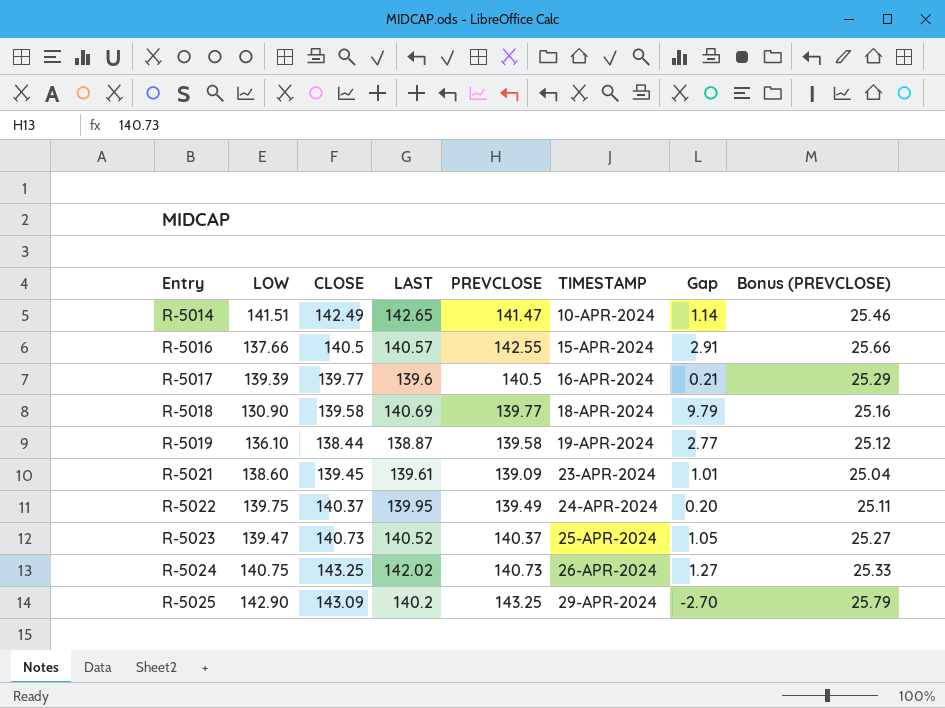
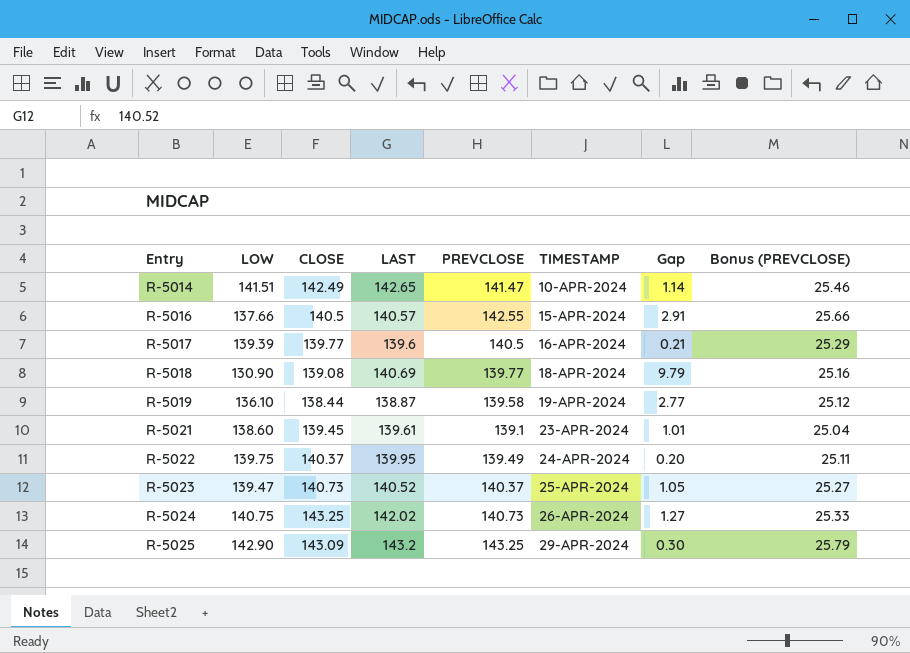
R-5018 | CLOSE: 139.58 -> 139.08
R-5021 | PREVCLOSE: 139.09 -> 139.1
R-5025 | LAST: 140.2 -> 143.2
R-5025 | Gap: -2.70 -> 0.30

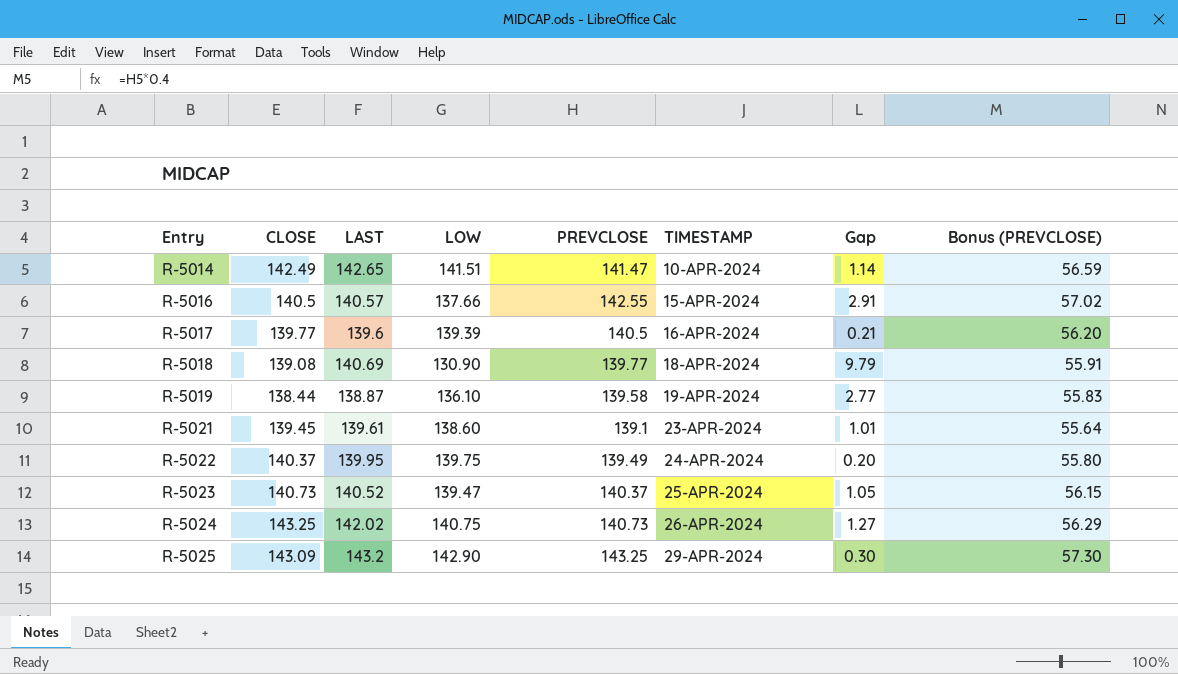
column LOW | position: 2 -> 4
column Bonus (PREVCLOSE) | formula: [PREVCLOSE] * 0.18 -> [PREVCLOSE] * 0.4

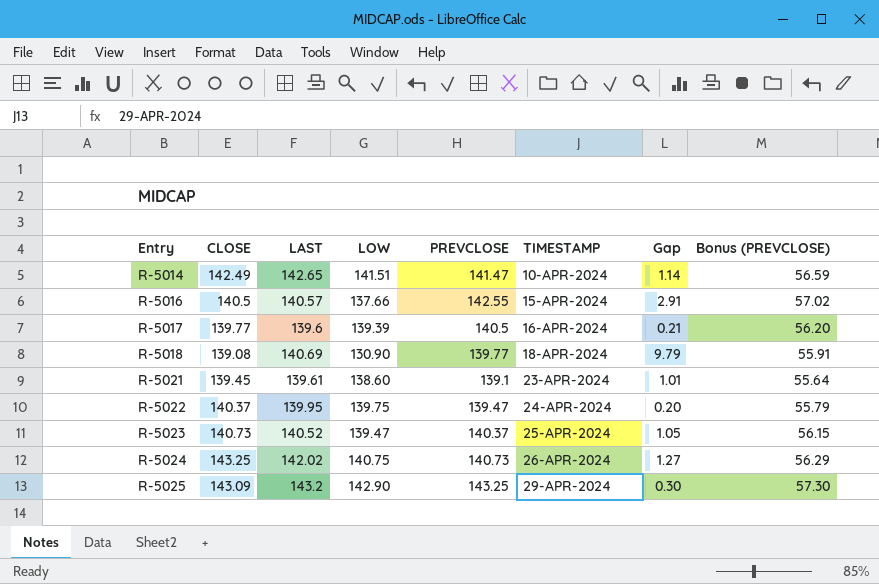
row R-5019: 138.44 | 138.87 | 136.10 | 139.58 | 19-APR-2024 | 2.77 | 55.83 -> none
R-5022 | PREVCLOSE: 139.49 -> 139.47
R-5022 | Bonus (PREVCLOSE): 55.80 -> 55.79

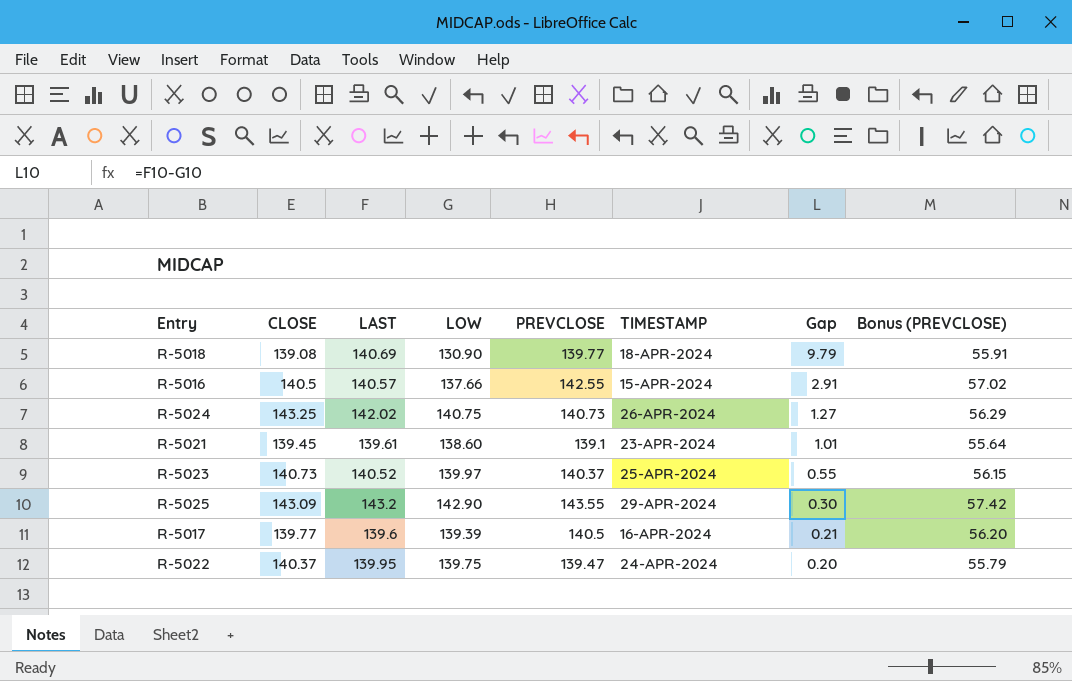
row order: Entry ascending -> Gap descending
row R-5014: 142.49 | 142.65 | 141.51 | 141.47 | 10-APR-2024 | 1.14 | 56.59 -> none
R-5023 | LOW: 139.47 -> 139.97
R-5023 | Gap: 1.05 -> 0.55
R-5025 | PREVCLOSE: 143.25 -> 143.55
R-5025 | Bonus (PREVCLOSE): 57.30 -> 57.42

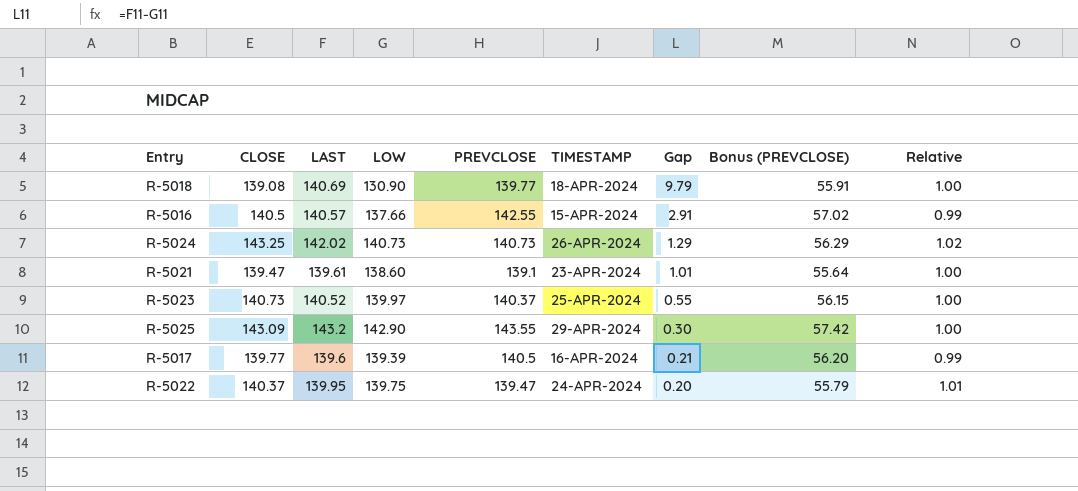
column Relative | formula: none -> [CLOSE] / [PREVCLOSE]
R-5024 | LOW: 140.75 -> 140.73
R-5024 | Gap: 1.27 -> 1.29
R-5021 | CLOSE: 139.45 -> 139.47

